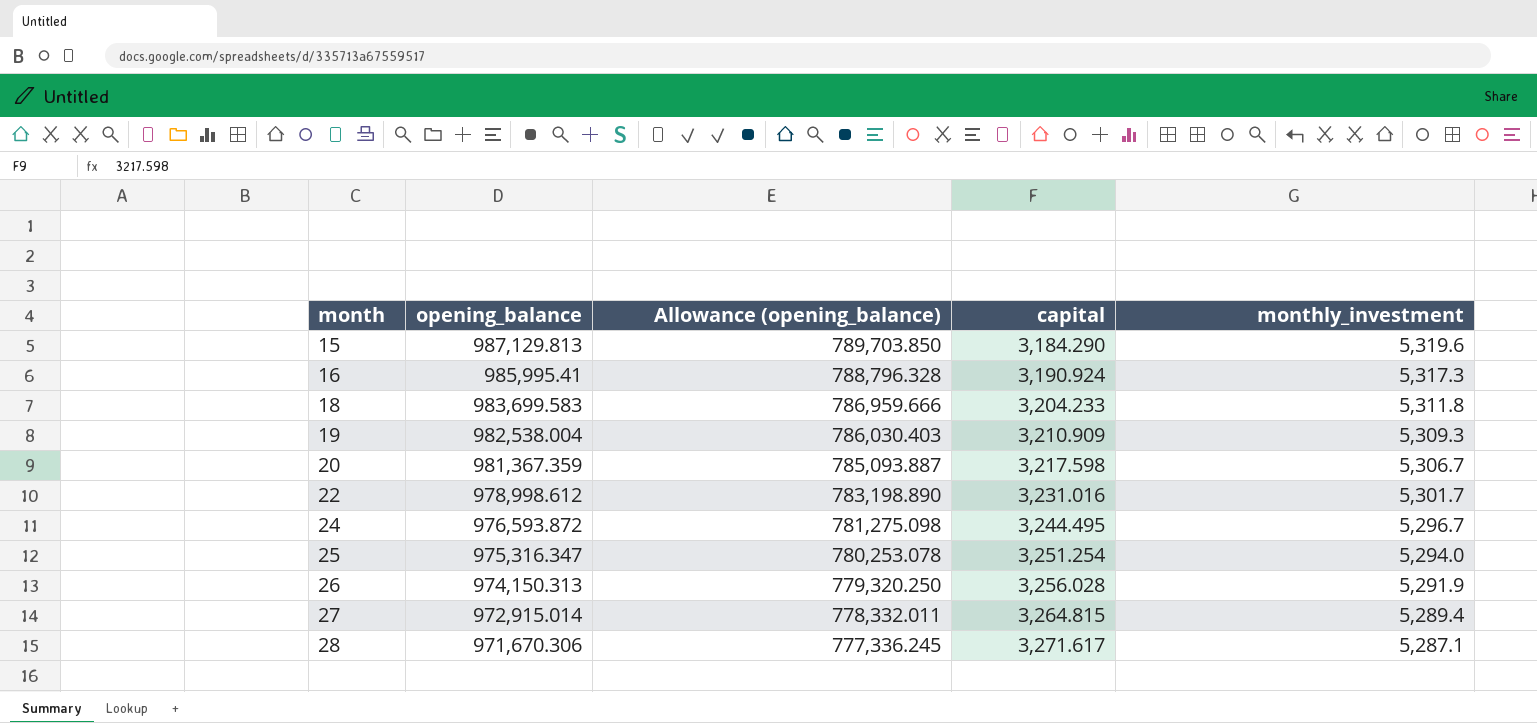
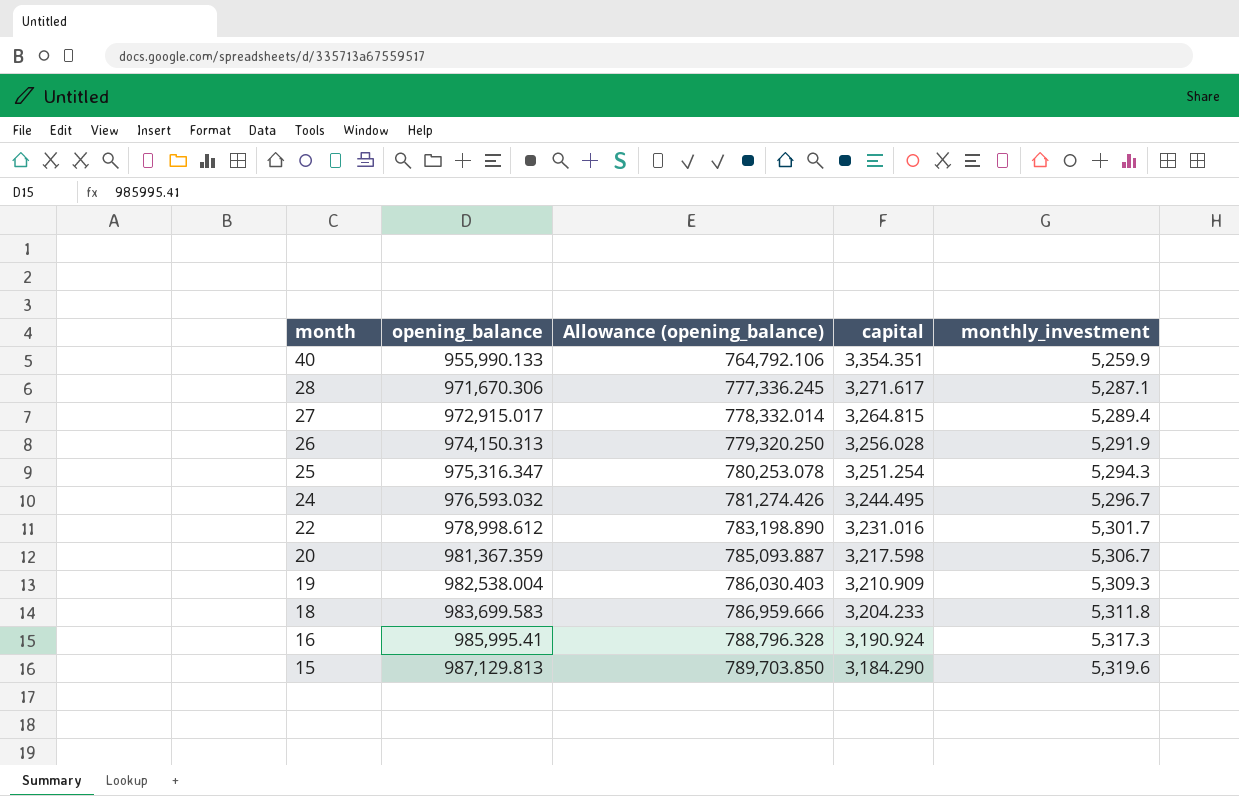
row order: month ascending -> month descending
row 40: none -> 955,990.133 | 764,792.106 | 3,354.351 | 5,259.9
27 | opening_balance: 972,915.014 -> 972,915.017
27 | Allowance (opening_balance): 778,332.011 -> 778,332.014
25 | monthly_investment: 5,294.0 -> 5,294.3
24 | opening_balance: 976,593.872 -> 976,593.032
24 | Allowance (opening_balance): 781,275.098 -> 781,274.426

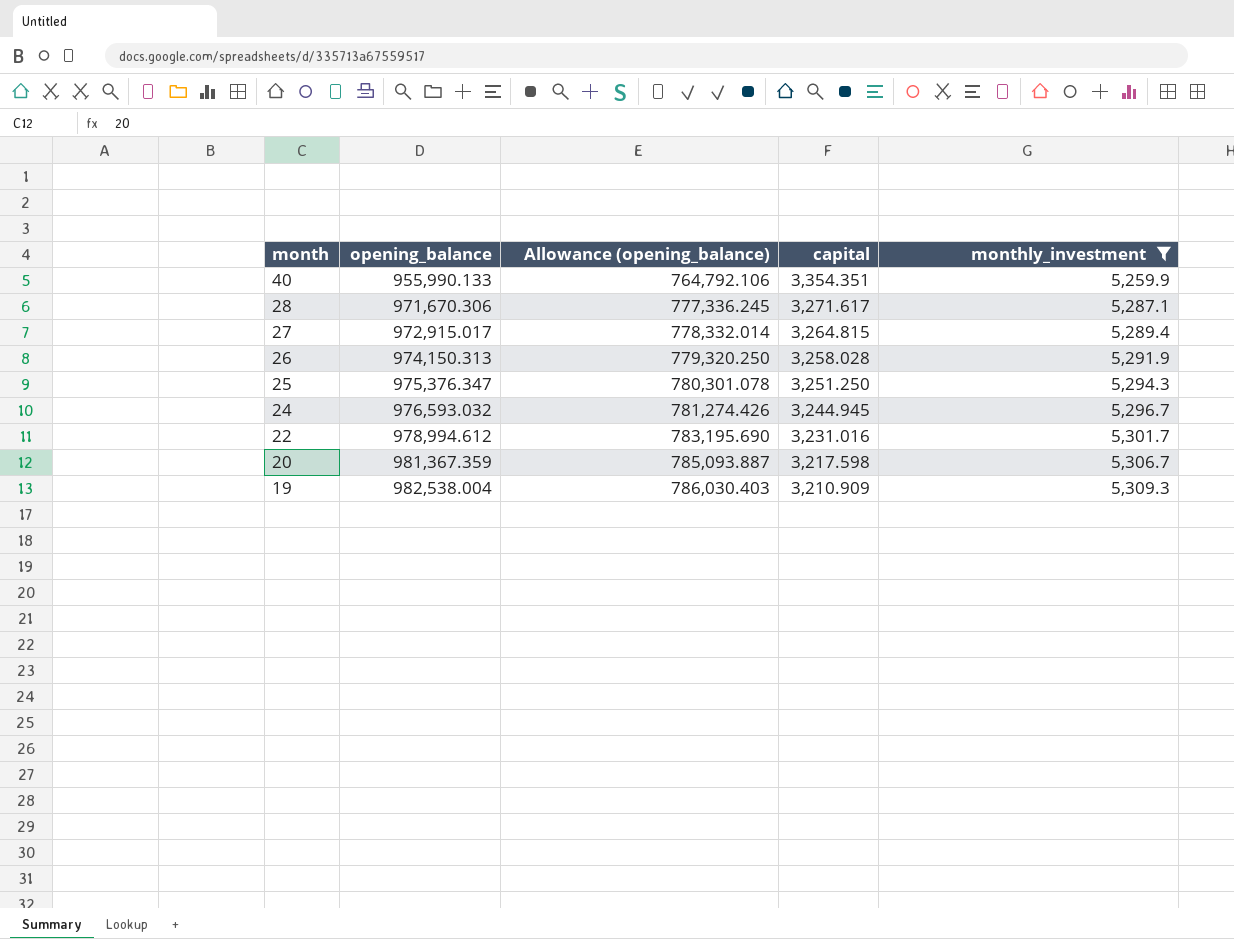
filter: none -> monthly_investment <= 5,309.3
26 | capital: 3,256.028 -> 3,258.028
25 | opening_balance: 975,316.347 -> 975,376.347
25 | Allowance (opening_balance): 780,253.078 -> 780,301.078
25 | capital: 3,251.254 -> 3,251.250
24 | capital: 3,244.495 -> 3,244.945
22 | opening_balance: 978,998.612 -> 978,994.612
22 | Allowance (opening_balance): 783,198.890 -> 783,195.690

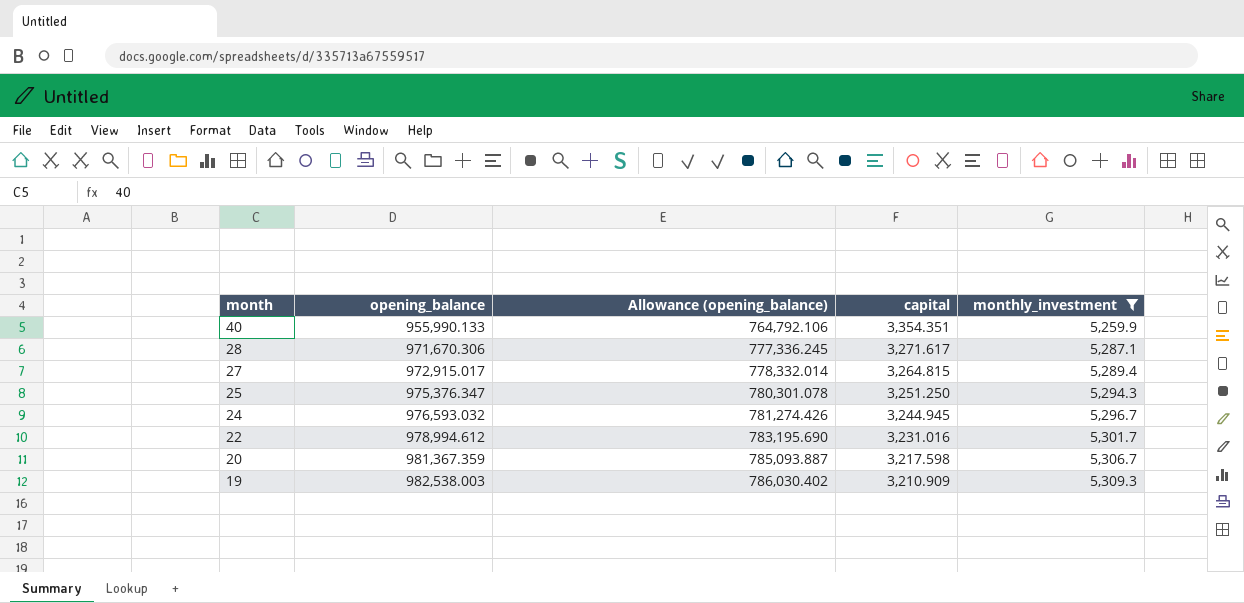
row 26: 974,150.313 | 779,320.250 | 3,258.028 | 5,291.9 -> none
19 | opening_balance: 982,538.004 -> 982,538.003
19 | Allowance (opening_balance): 786,030.403 -> 786,030.402

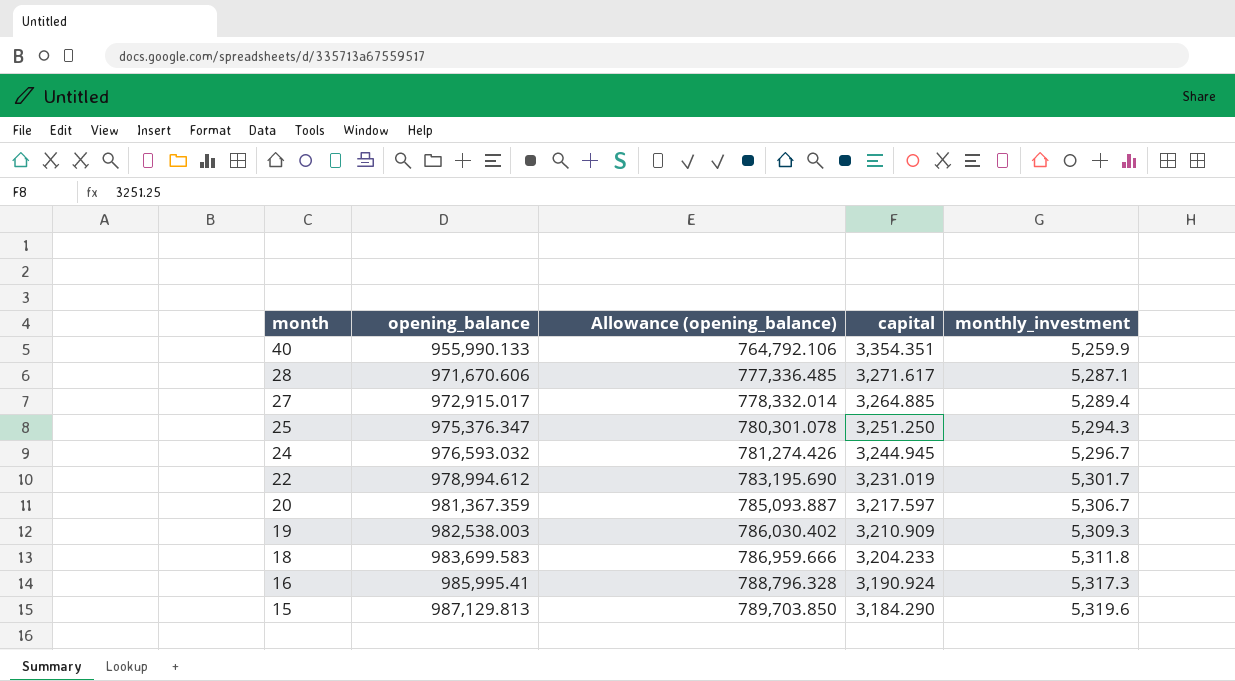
filter: monthly_investment <= 5,309.3 -> none
28 | opening_balance: 971,670.306 -> 971,670.606
28 | Allowance (opening_balance): 777,336.245 -> 777,336.485
27 | capital: 3,264.815 -> 3,264.885
22 | capital: 3,231.016 -> 3,231.019
20 | capital: 3,217.598 -> 3,217.597

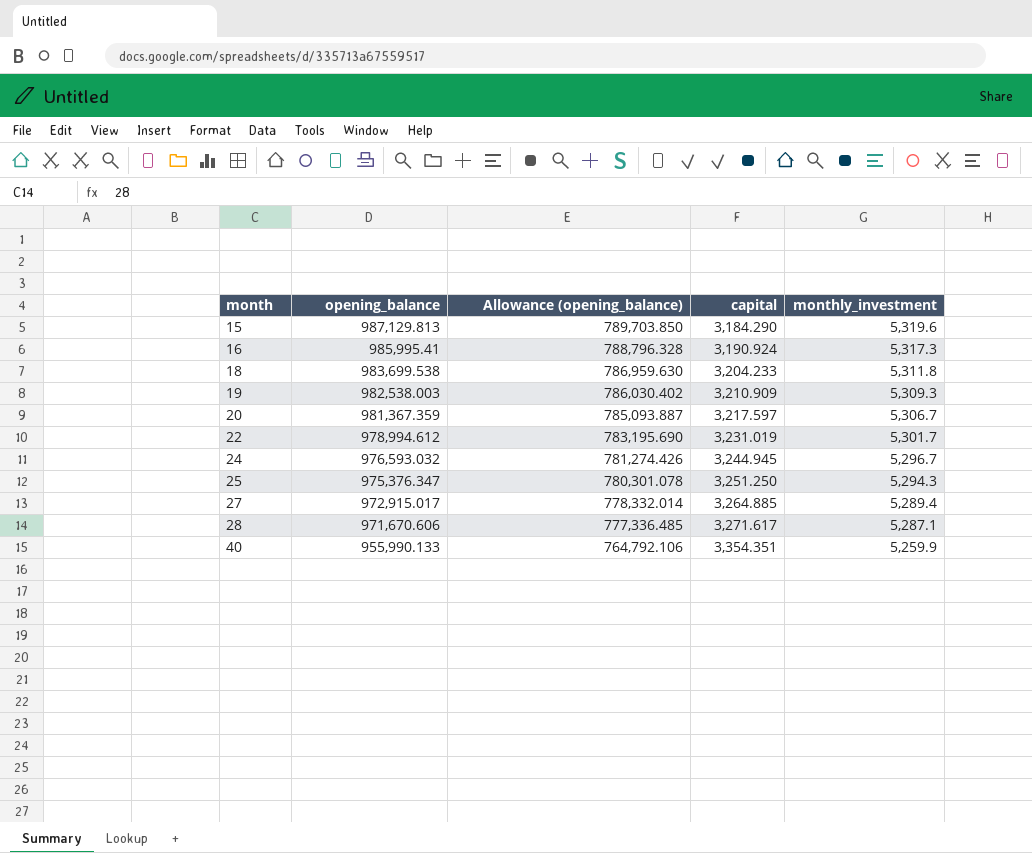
row order: month descending -> month ascending
18 | opening_balance: 983,699.583 -> 983,699.538
18 | Allowance (opening_balance): 786,959.666 -> 786,959.630

